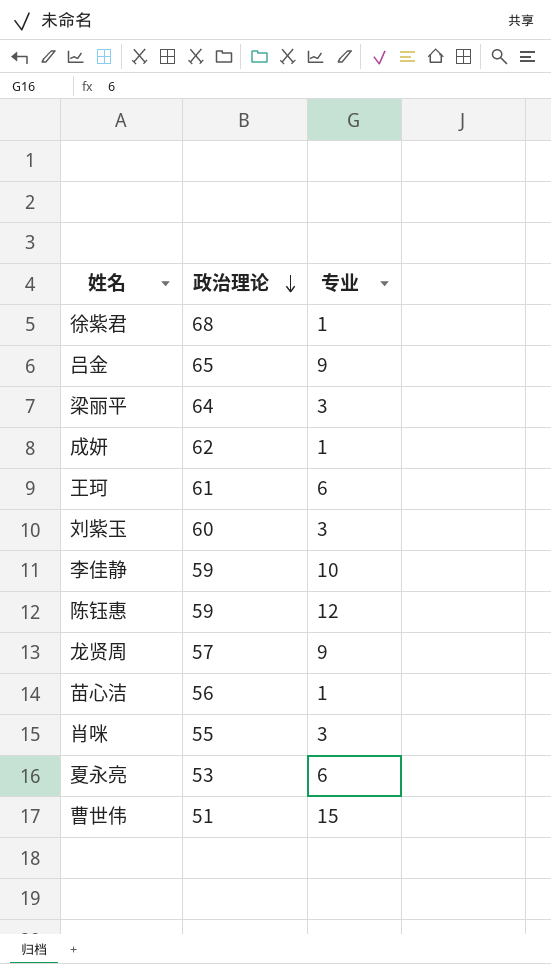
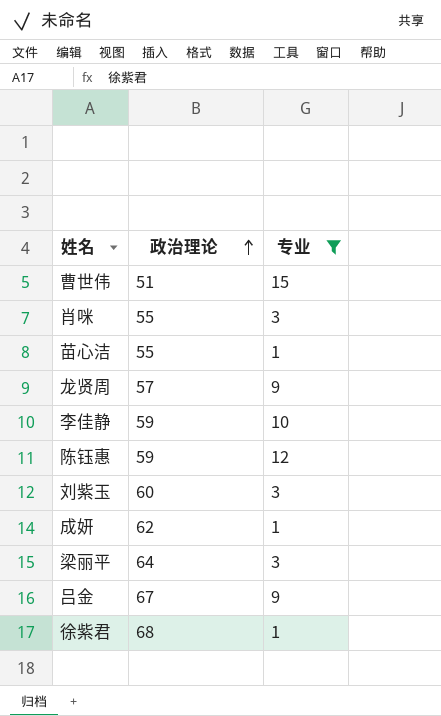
filter: none -> 专业 != 6
row order: 政治理论 descending -> 政治理论 ascending
苗心洁 | 政治理论: 56 -> 55
吕金 | 政治理论: 65 -> 67

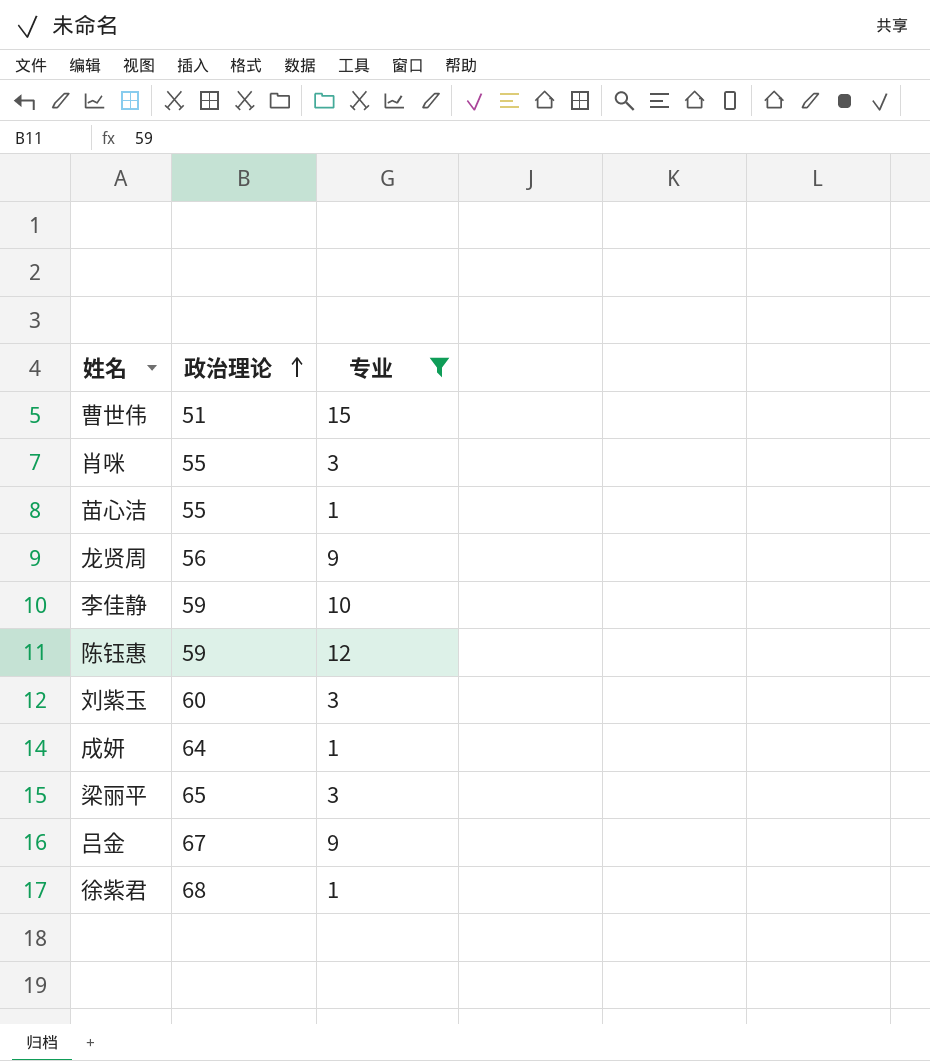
龙贤周 | 政治理论: 57 -> 56
成妍 | 政治理论: 62 -> 64
梁丽平 | 政治理论: 64 -> 65

